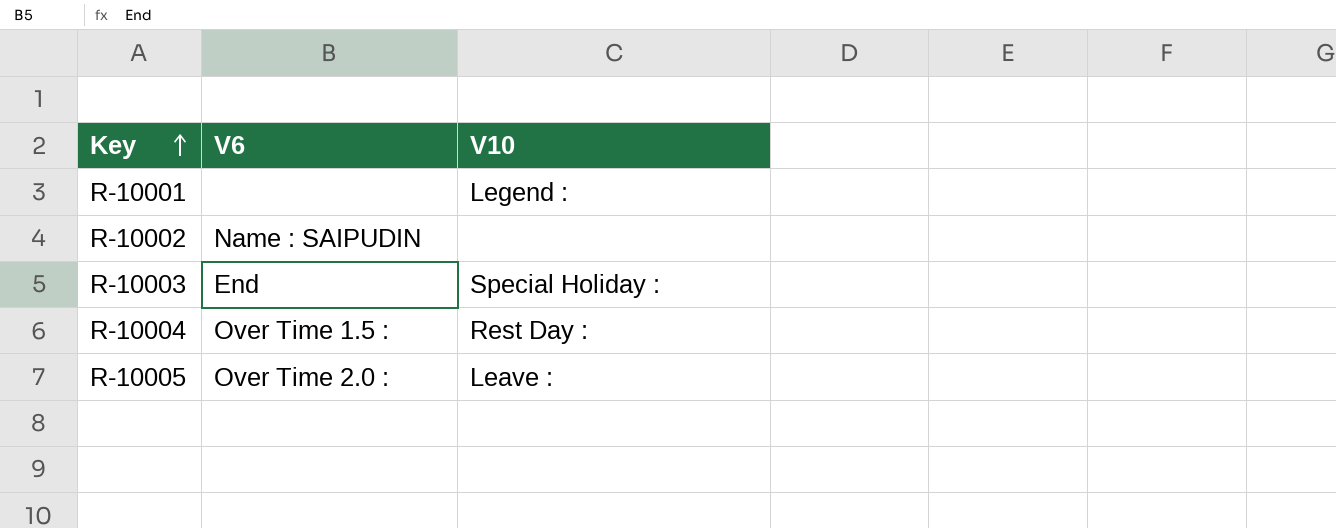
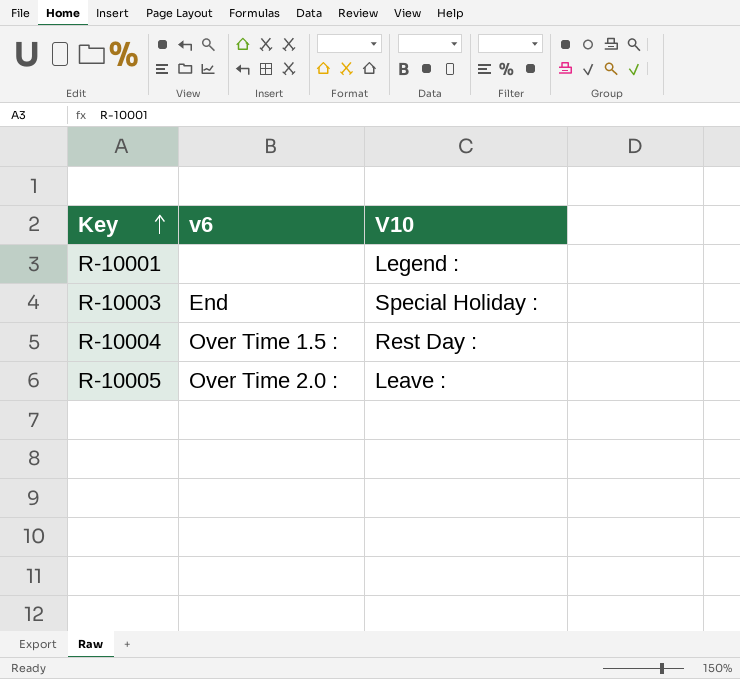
column name: V6 -> v6
row R-10002: Name : SAIPUDIN | none -> none

